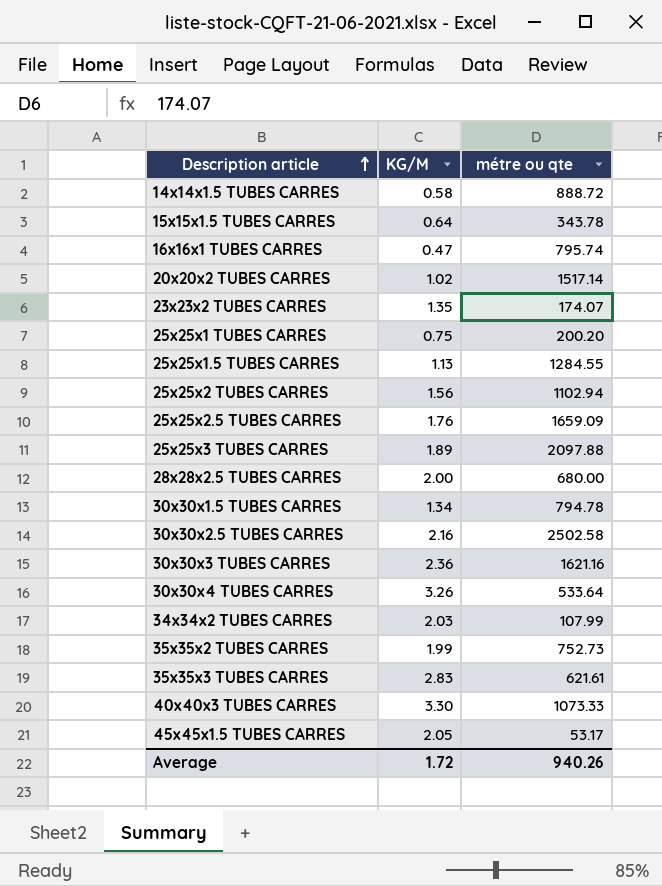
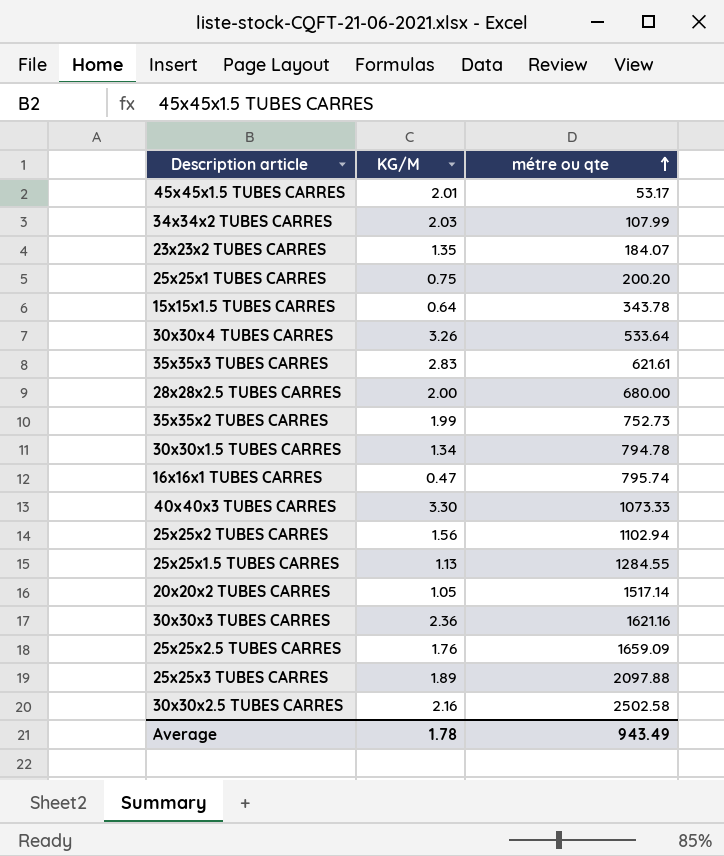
row order: Description article ascending -> métre ou qte ascending
row 14x14x1.5 TUBES CARRES: 0.58 | 888.72 -> none
45x45x1.5 TUBES CARRES | KG/M: 2.05 -> 2.01
23x23x2 TUBES CARRES | métre ou qte: 174.07 -> 184.07
20x20x2 TUBES CARRES | KG/M: 1.02 -> 1.05
Average | KG/M: 1.72 -> 1.78
Average | métre ou qte: 940.26 -> 943.49

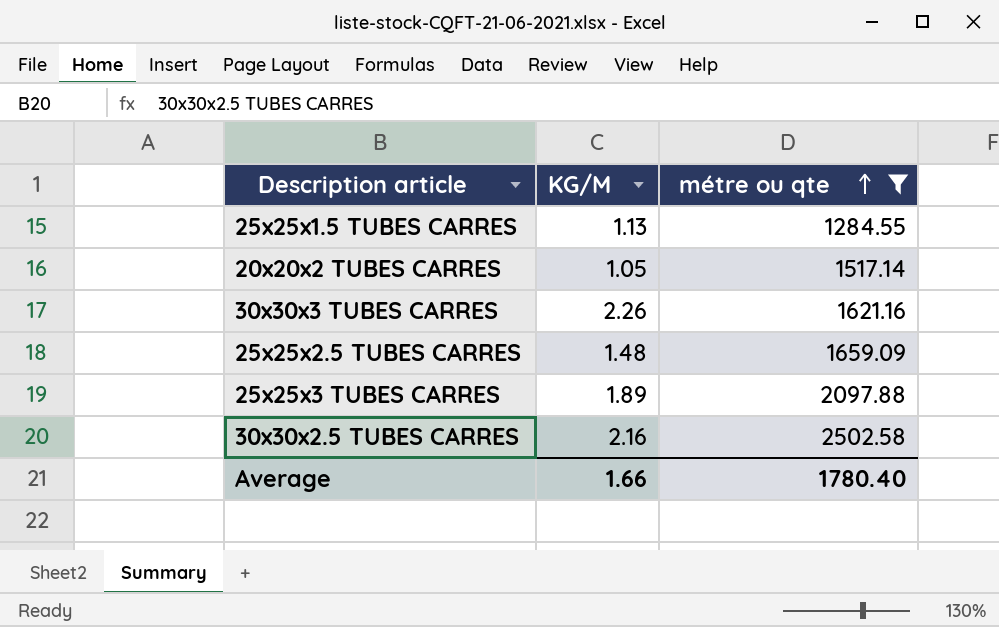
filter: none -> métre ou qte >= 1284.55
30x30x3 TUBES CARRES | KG/M: 2.36 -> 2.26
25x25x2.5 TUBES CARRES | KG/M: 1.76 -> 1.48
Average | KG/M: 1.78 -> 1.66
Average | métre ou qte: 943.49 -> 1780.40

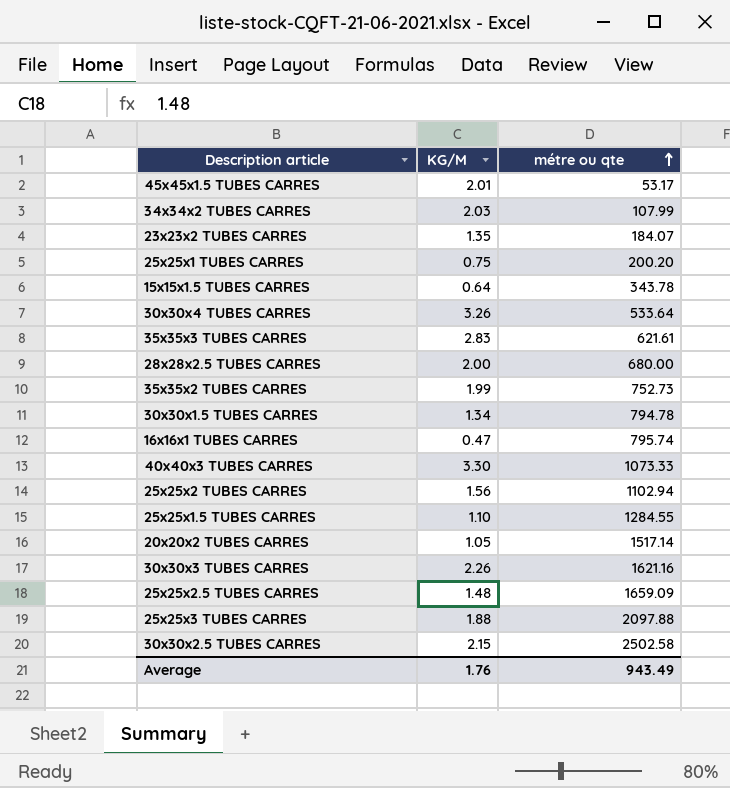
filter: métre ou qte >= 1284.55 -> none
25x25x1.5 TUBES CARRES | KG/M: 1.13 -> 1.10
25x25x3 TUBES CARRES | KG/M: 1.89 -> 1.88
30x30x2.5 TUBES CARRES | KG/M: 2.16 -> 2.15
Average | KG/M: 1.66 -> 1.76
Average | métre ou qte: 1780.40 -> 943.49

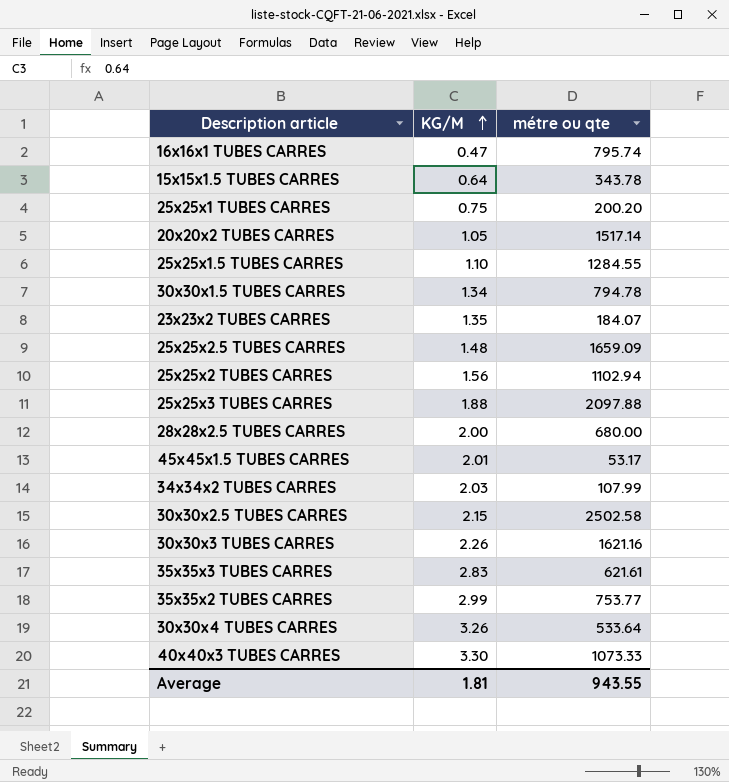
row order: métre ou qte ascending -> KG/M ascending
35x35x2 TUBES CARRES | KG/M: 1.99 -> 2.99
35x35x2 TUBES CARRES | métre ou qte: 752.73 -> 753.77
Average | KG/M: 1.76 -> 1.81
Average | métre ou qte: 943.49 -> 943.55

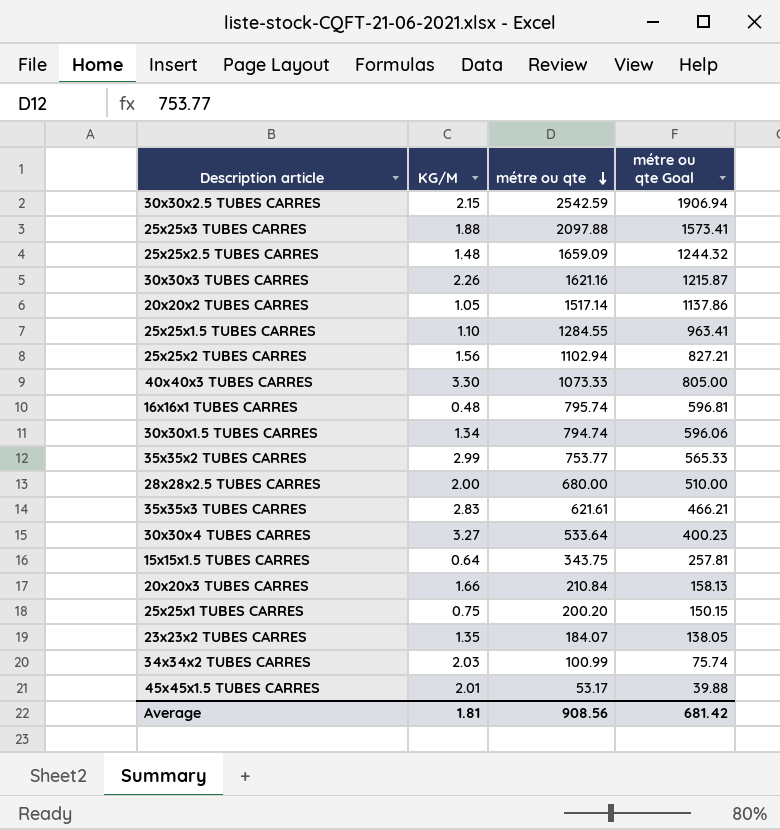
row order: KG/M ascending -> métre ou qte descending
column métre ou qte Goal | formula: none -> [métre ou qte] * 0.75
30x30x2.5 TUBES CARRES | métre ou qte: 2502.58 -> 2542.59
16x16x1 TUBES CARRES | KG/M: 0.47 -> 0.48
30x30x1.5 TUBES CARRES | métre ou qte: 794.78 -> 794.74
30x30x4 TUBES CARRES | KG/M: 3.26 -> 3.27
15x15x1.5 TUBES CARRES | métre ou qte: 343.78 -> 343.75
row 20x20x3 TUBES CARRES: none -> 1.66 | 210.84 | 158.13
34x34x2 TUBES CARRES | métre ou qte: 107.99 -> 100.99
Average | métre ou qte: 943.55 -> 908.56

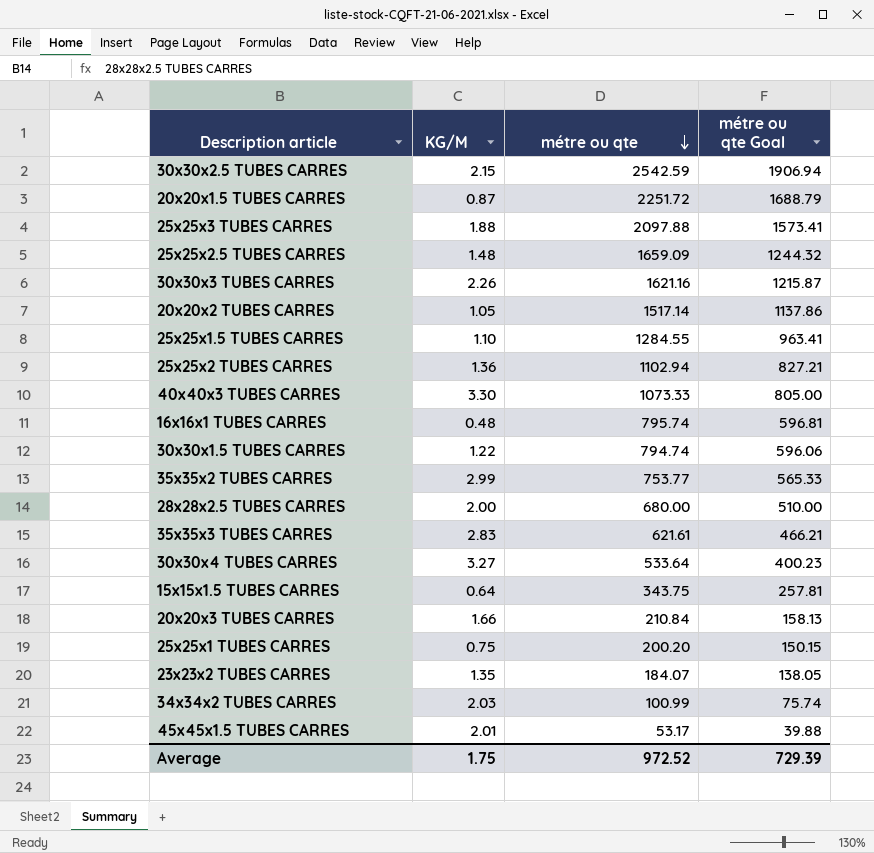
row 20x20x1.5 TUBES CARRES: none -> 0.87 | 2251.72 | 1688.79
25x25x2 TUBES CARRES | KG/M: 1.56 -> 1.36
30x30x1.5 TUBES CARRES | KG/M: 1.34 -> 1.22
Average | KG/M: 1.81 -> 1.75
Average | métre ou qte: 908.56 -> 972.52
Average | métre ou qte Goal: 681.42 -> 729.39

